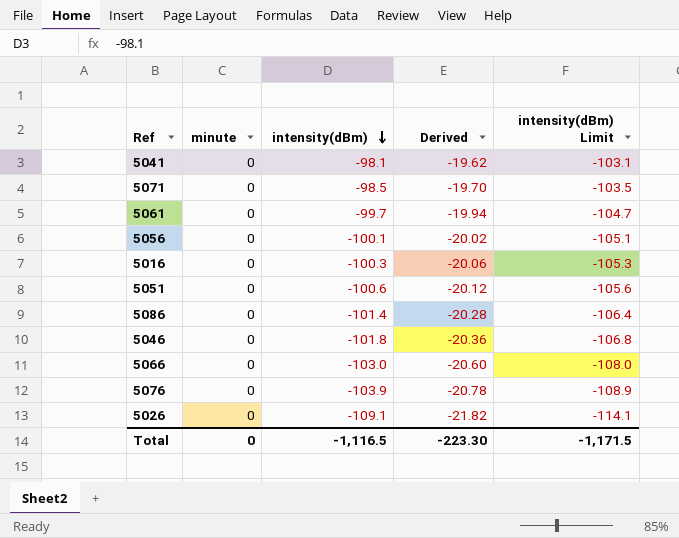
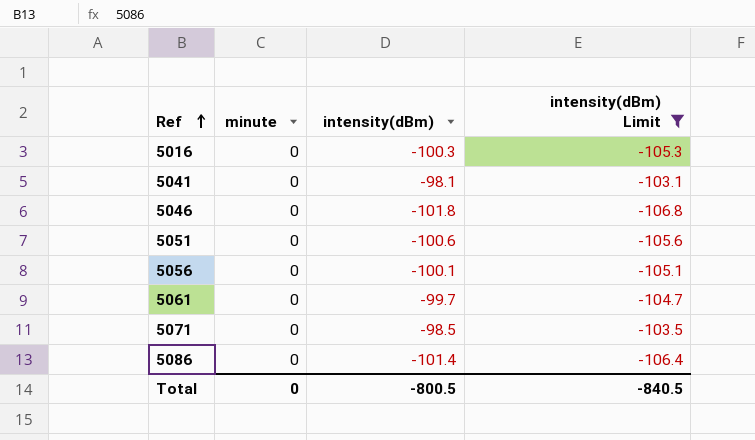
filter: none -> intensity(dBm) Limit >= -106.8
row order: intensity(dBm) descending -> Ref ascending
column Derived | formula: [intensity(dBm)] * 0.2 -> none
Total | intensity(dBm): -1,116.5 -> -800.5
Total | intensity(dBm) Limit: -1,171.5 -> -840.5

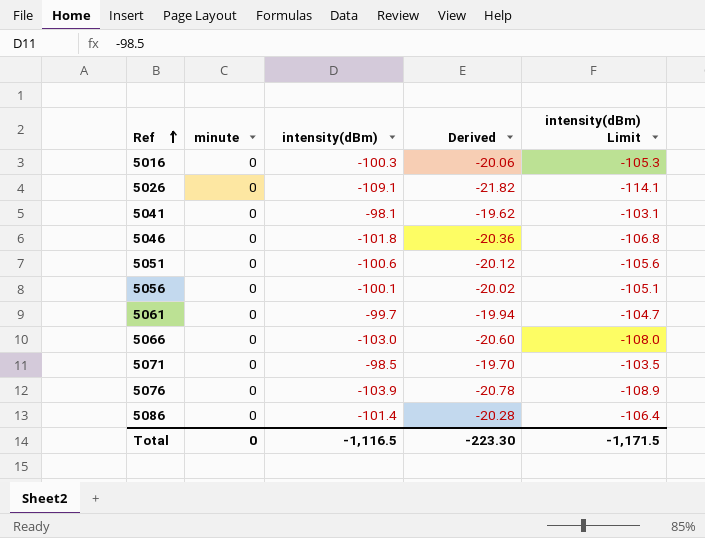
filter: intensity(dBm) Limit >= -106.8 -> none
column Derived | formula: none -> [intensity(dBm)] * 0.2
Total | intensity(dBm): -800.5 -> -1,116.5
Total | intensity(dBm) Limit: -840.5 -> -1,171.5

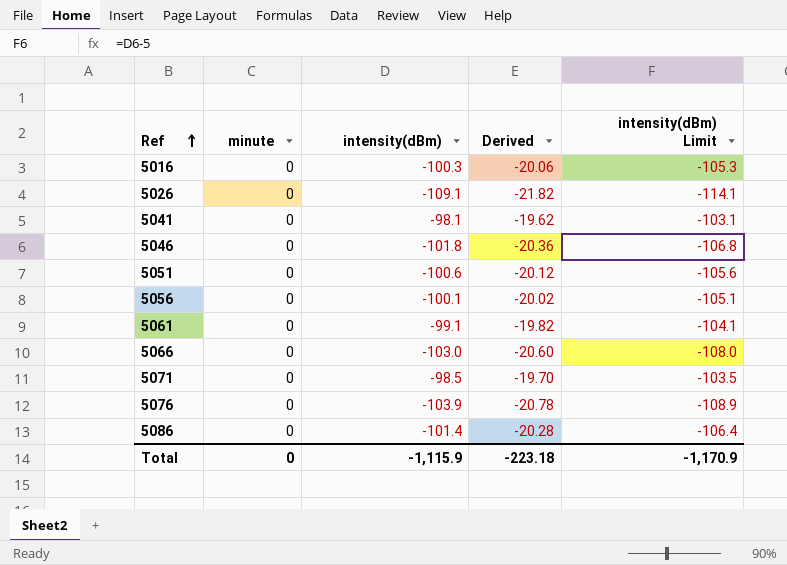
5061 | intensity(dBm): -99.7 -> -99.1
5061 | Derived: -19.94 -> -19.82
5061 | intensity(dBm) Limit: -104.7 -> -104.1
Total | intensity(dBm): -1,116.5 -> -1,115.9
Total | Derived: -223.30 -> -223.18
Total | intensity(dBm) Limit: -1,171.5 -> -1,170.9

